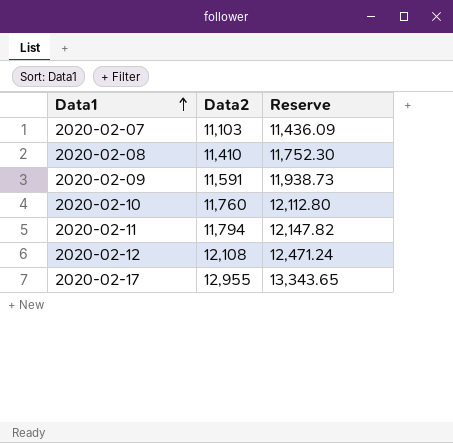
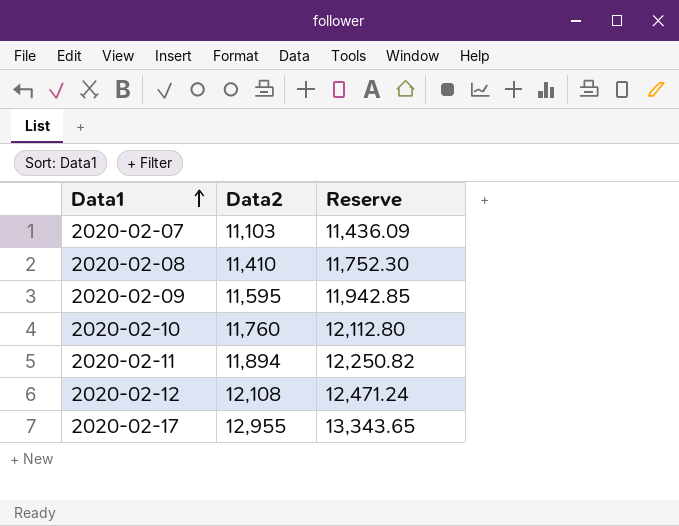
2020-02-09 | Data2: 11,591 -> 11,595
2020-02-09 | Reserve: 11,938.73 -> 11,942.85
2020-02-11 | Data2: 11,794 -> 11,894
2020-02-11 | Reserve: 12,147.82 -> 12,250.82

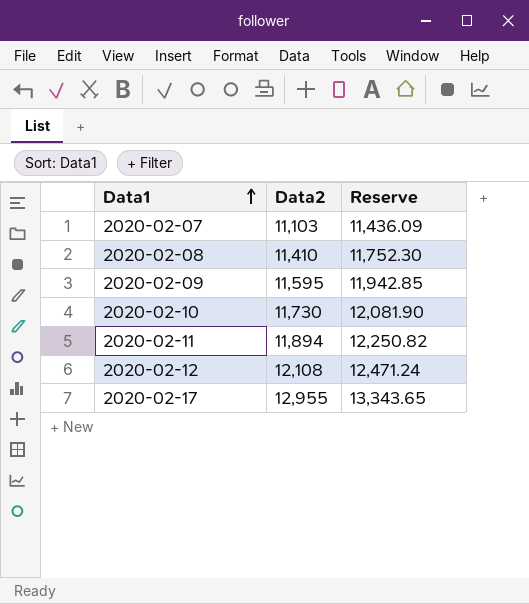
2020-02-10 | Data2: 11,760 -> 11,730
2020-02-10 | Reserve: 12,112.80 -> 12,081.90

